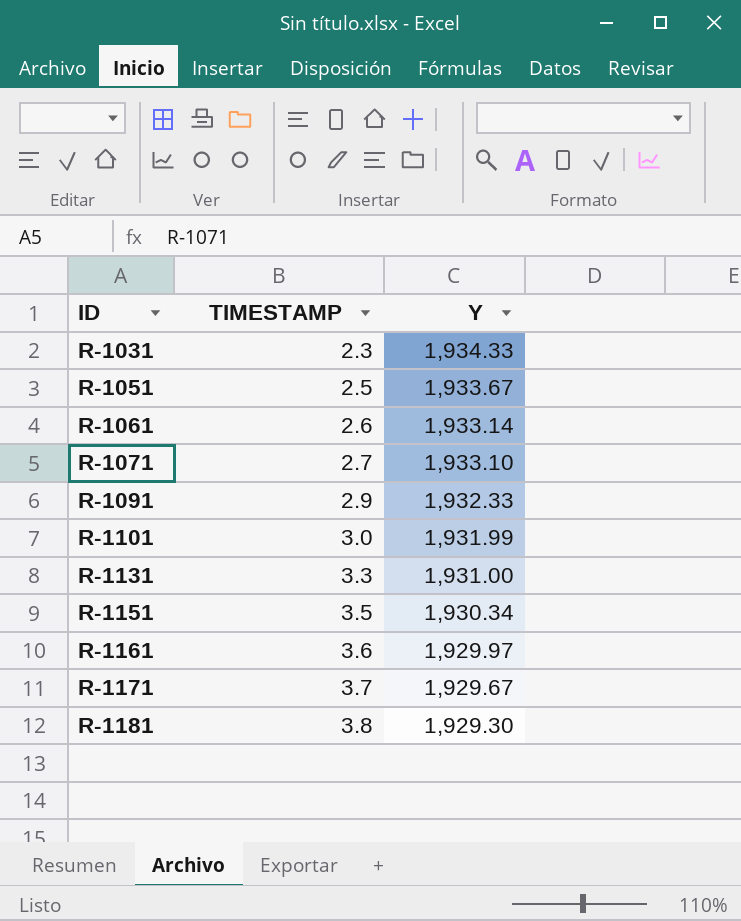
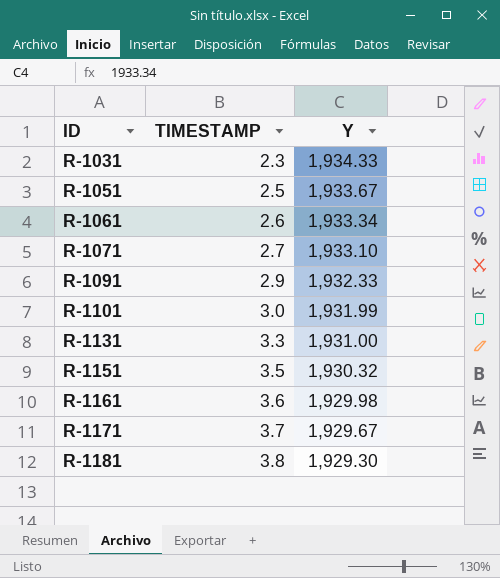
R-1061 | Y: 1,933.14 -> 1,933.34
R-1151 | Y: 1,930.34 -> 1,930.32
R-1161 | Y: 1,929.97 -> 1,929.98

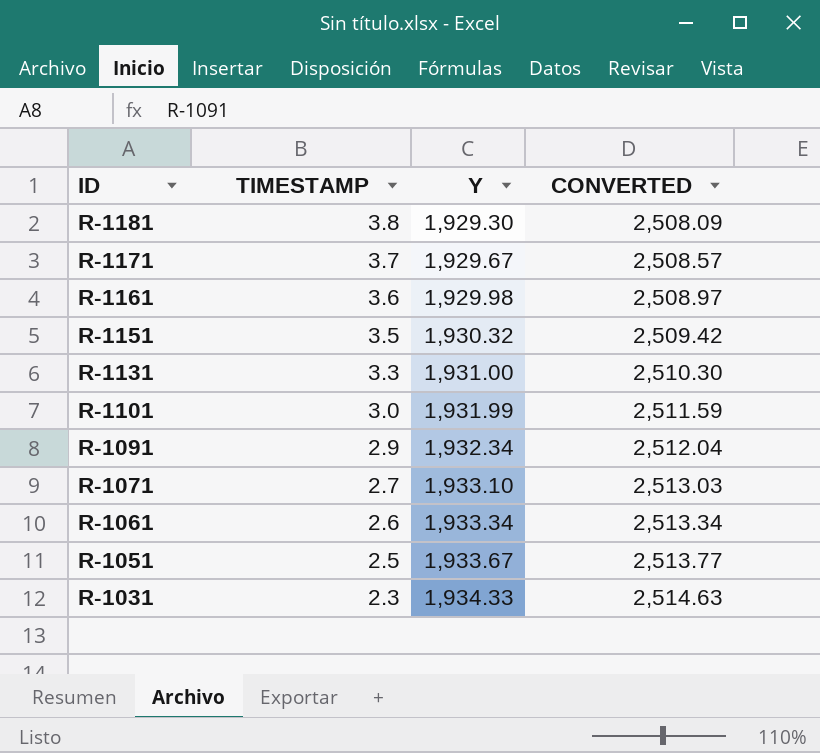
row order: ID ascending -> ID descending
column CONVERTED | formula: none -> [Y] * 1.3
R-1091 | Y: 1,932.33 -> 1,932.34

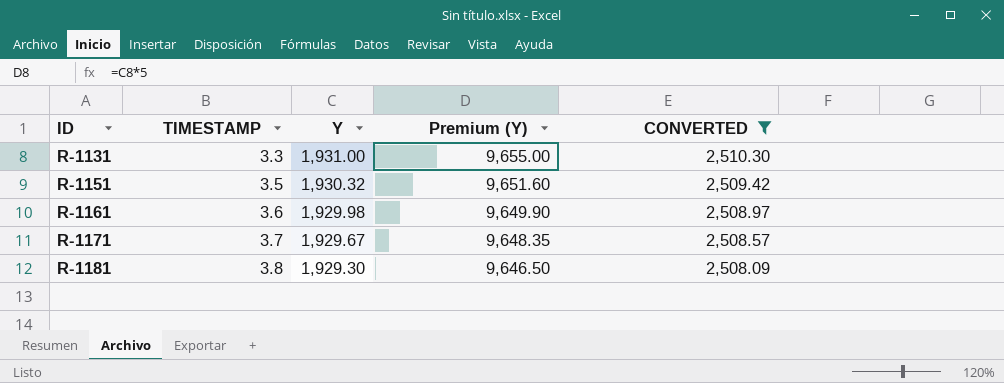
filter: none -> CONVERTED <= 2,510.30
row order: ID descending -> ID ascending
column Premium (Y) | formula: none -> [Y] * 5

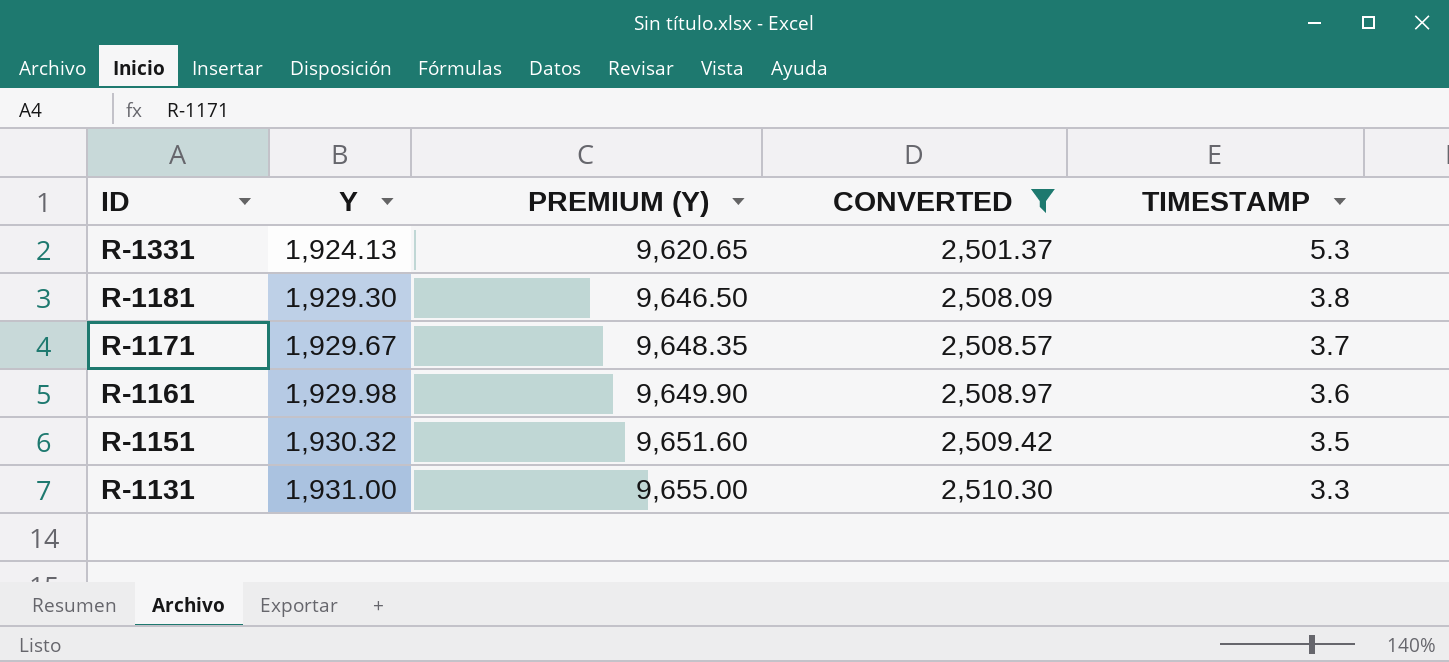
row order: ID ascending -> ID descending
column name: Premium (Y) -> PREMIUM (Y)
column TIMESTAMP | position: 2 -> 5
row R-1331: none -> 1,924.13 | 9,620.65 | 2,501.37 | 5.3

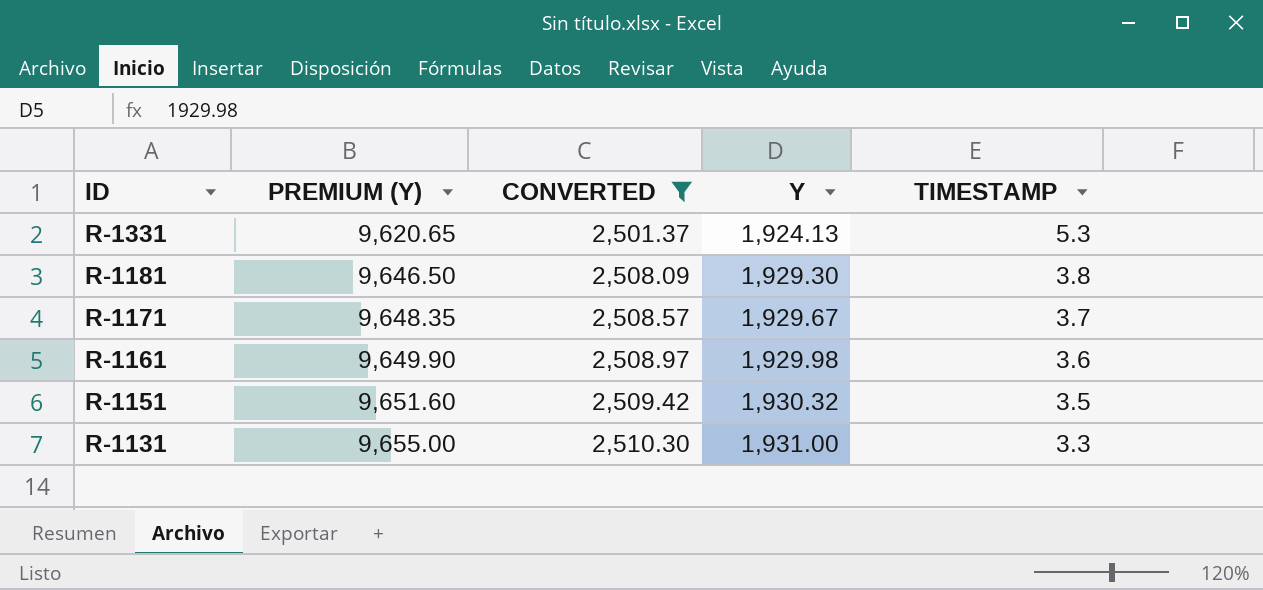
column Y | position: 2 -> 4

